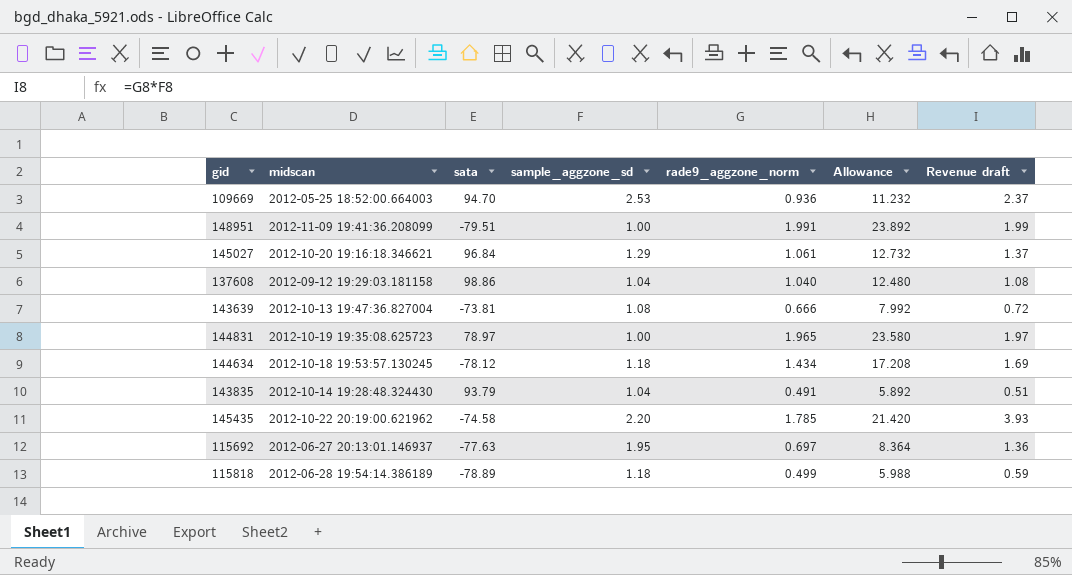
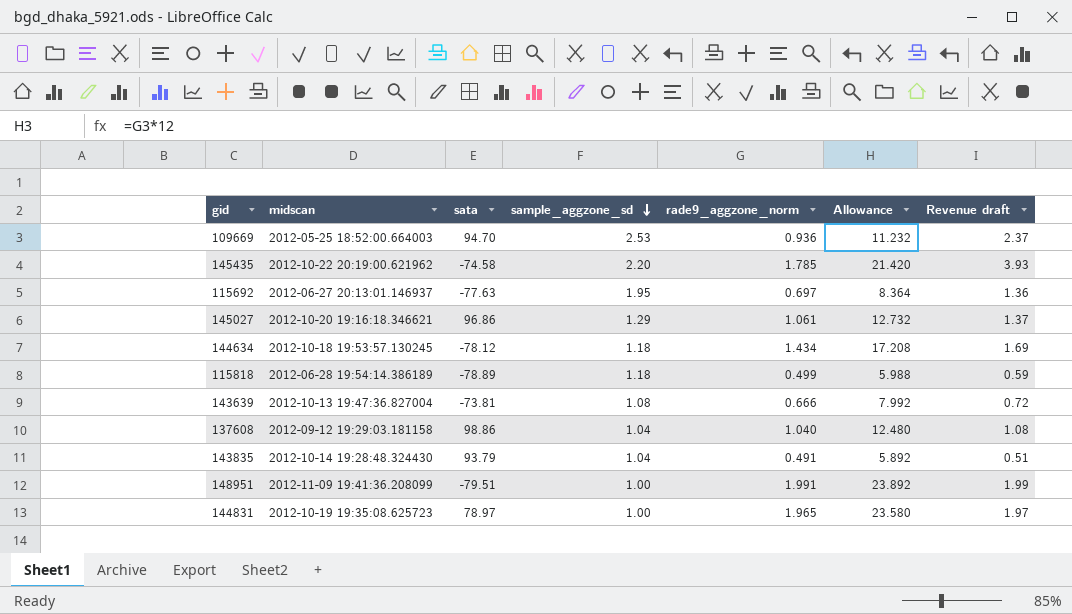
row order: none -> sample_aggzone_sd descending
145027 | sata: 96.84 -> 96.86

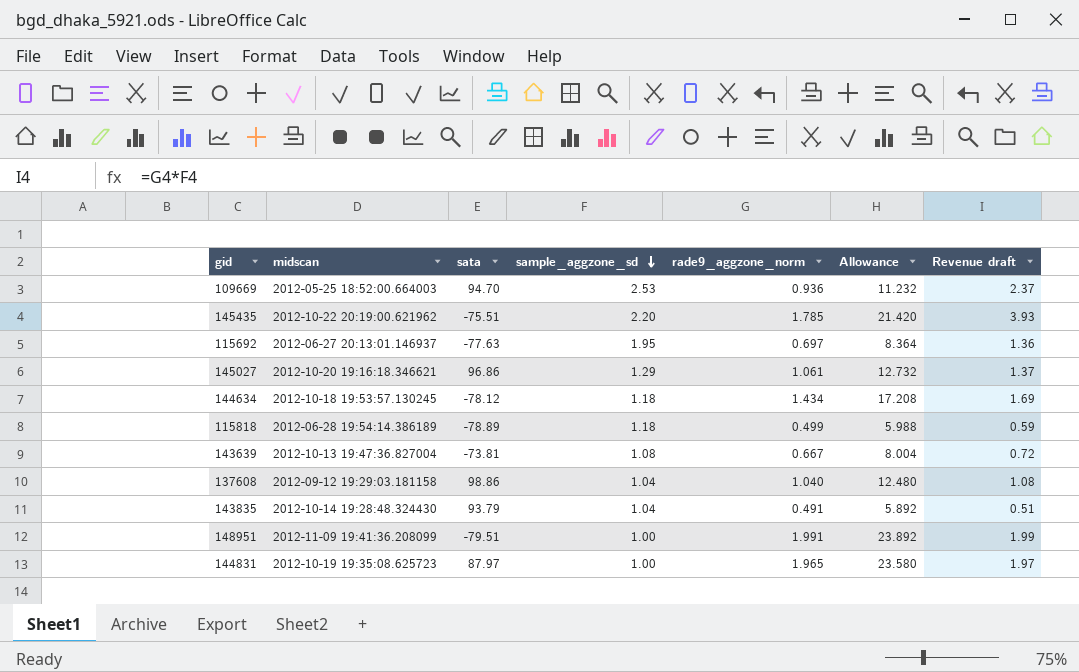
145435 | sata: -74.58 -> -75.51
143639 | rade9_aggzone_norm: 0.666 -> 0.667
143639 | Allowance: 7.992 -> 8.004
144831 | sata: 78.97 -> 87.97

